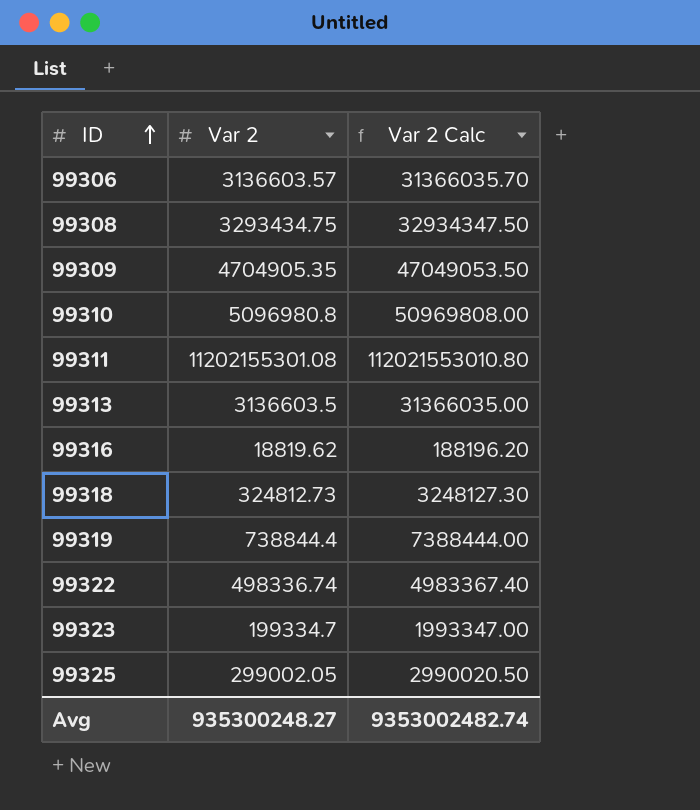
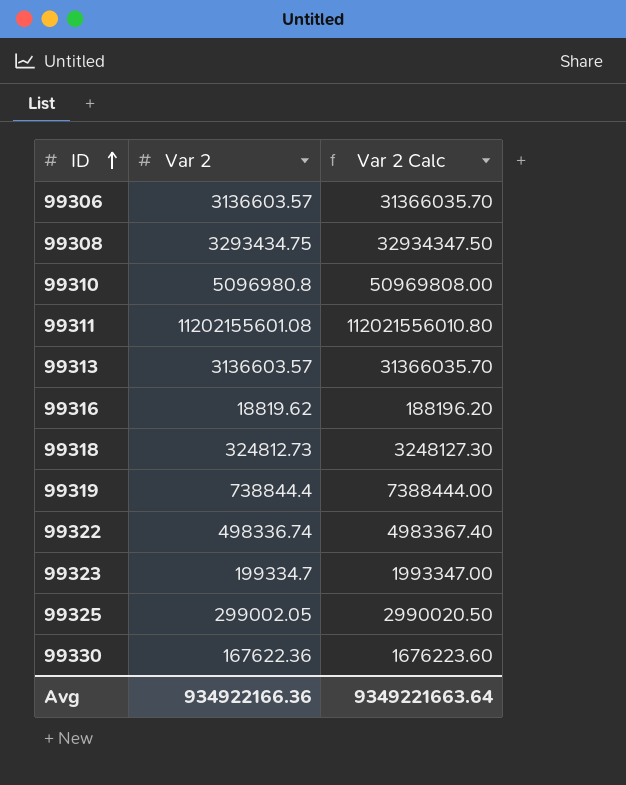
row 99309: 4704905.35 | 47049053.50 -> none
99311 | Var 2: 11202155301.08 -> 11202155601.08
99311 | Var 2 Calc: 112021553010.80 -> 112021556010.80
99313 | Var 2: 3136603.5 -> 3136603.57
99313 | Var 2 Calc: 31366035.00 -> 31366035.70
row 99330: none -> 167622.36 | 1676223.60
Avg | Var 2: 935300248.27 -> 934922166.36
Avg | Var 2 Calc: 9353002482.74 -> 9349221663.64

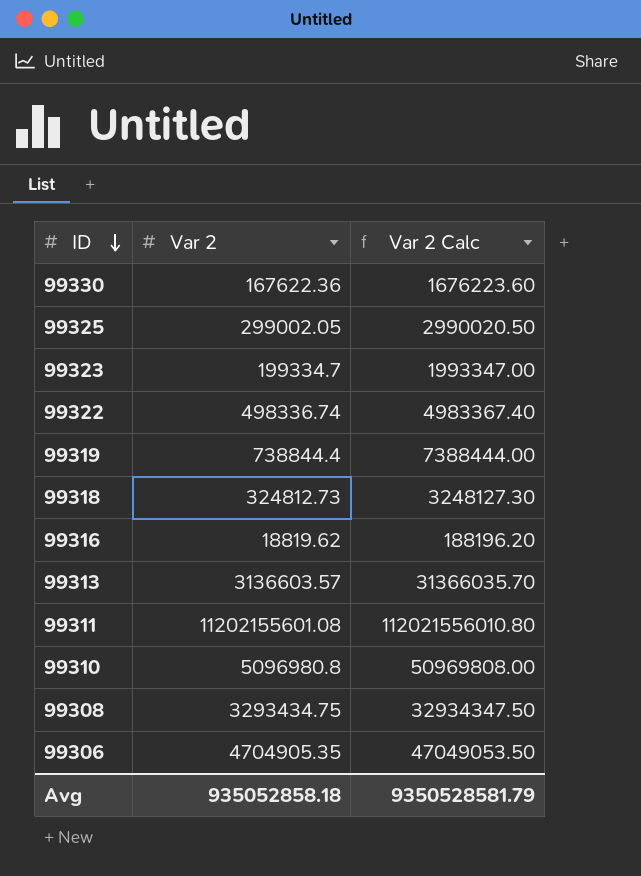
row order: ID ascending -> ID descending
99306 | Var 2: 3136603.57 -> 4704905.35
99306 | Var 2 Calc: 31366035.70 -> 47049053.50
Avg | Var 2: 934922166.36 -> 935052858.18
Avg | Var 2 Calc: 9349221663.64 -> 9350528581.79

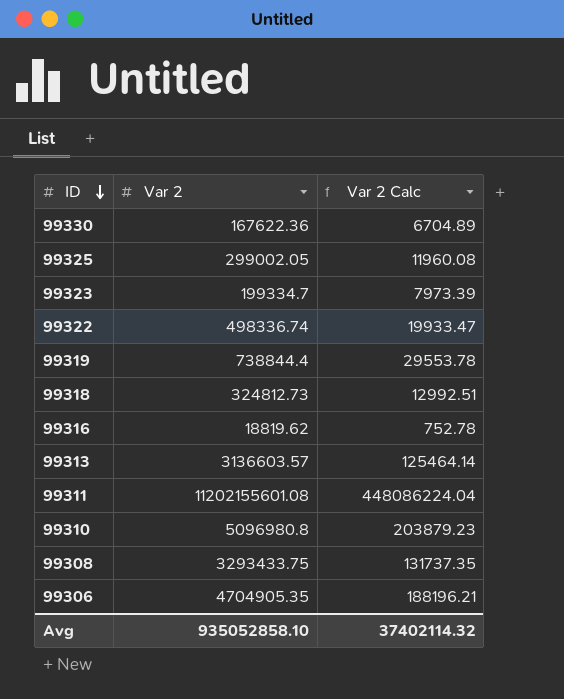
column Var 2 Calc | formula: [Var 2] * 10 -> [Var 2] * 0.04
99308 | Var 2: 3293434.75 -> 3293433.75
Avg | Var 2: 935052858.18 -> 935052858.10
Avg | Var 2 Calc: 9350528581.79 -> 37402114.32

